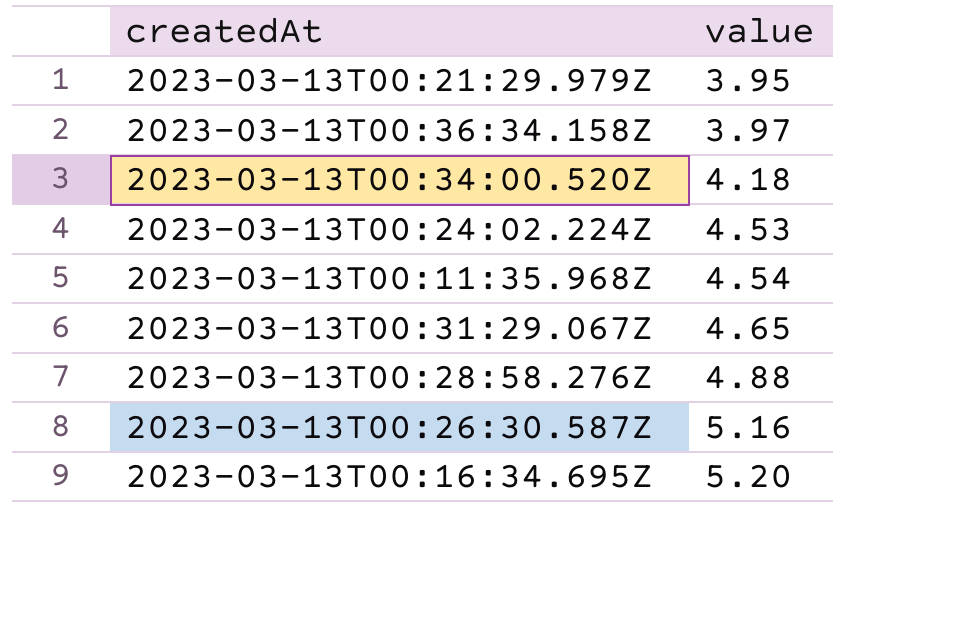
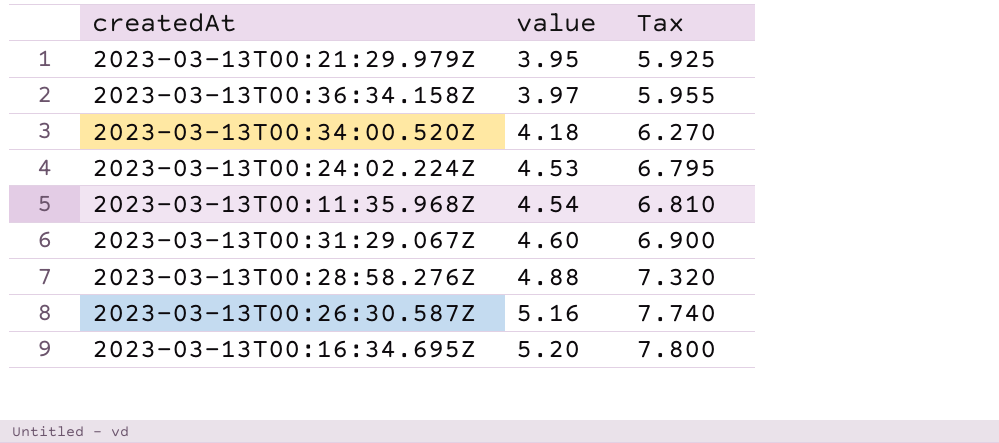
column Tax | formula: none -> [value] * 1.5
2023-03-13T00:31:29.067Z | value: 4.65 -> 4.60

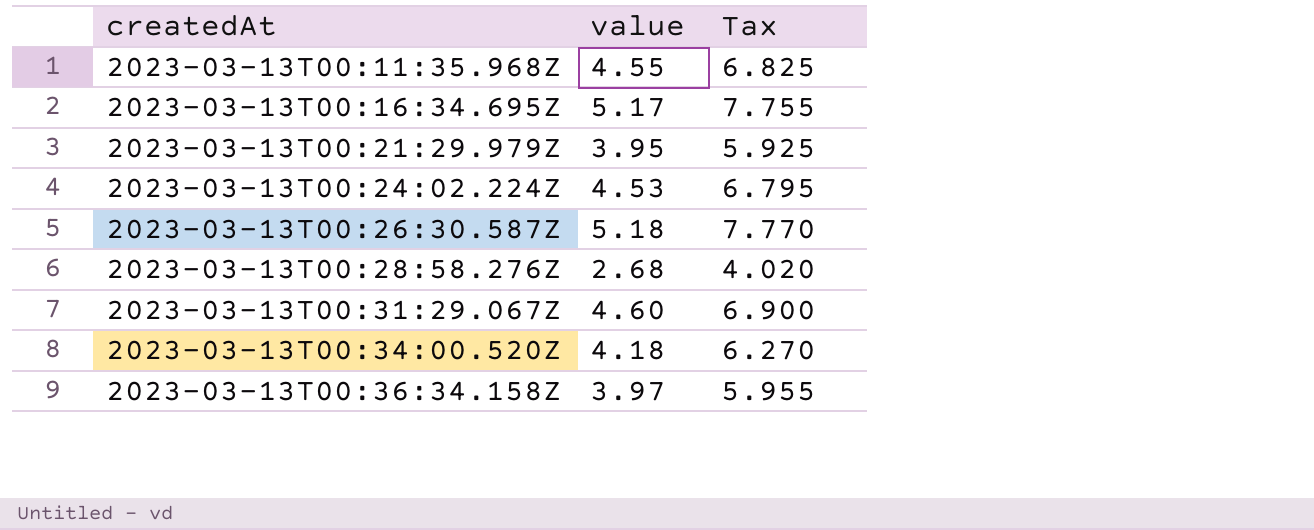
row order: value ascending -> createdAt ascending
2023-03-13T00:11:35.968Z | value: 4.54 -> 4.55
2023-03-13T00:11:35.968Z | Tax: 6.810 -> 6.825
2023-03-13T00:16:34.695Z | value: 5.20 -> 5.17
2023-03-13T00:16:34.695Z | Tax: 7.800 -> 7.755
2023-03-13T00:26:30.587Z | value: 5.16 -> 5.18
2023-03-13T00:26:30.587Z | Tax: 7.740 -> 7.770
2023-03-13T00:28:58.276Z | value: 4.88 -> 2.68
2023-03-13T00:28:58.276Z | Tax: 7.320 -> 4.020

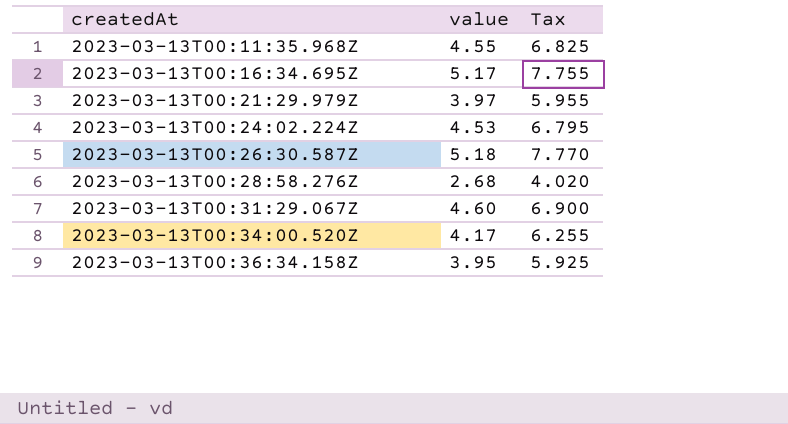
2023-03-13T00:21:29.979Z | value: 3.95 -> 3.97
2023-03-13T00:21:29.979Z | Tax: 5.925 -> 5.955
2023-03-13T00:34:00.520Z | value: 4.18 -> 4.17
2023-03-13T00:34:00.520Z | Tax: 6.270 -> 6.255
2023-03-13T00:36:34.158Z | value: 3.97 -> 3.95
2023-03-13T00:36:34.158Z | Tax: 5.955 -> 5.925

